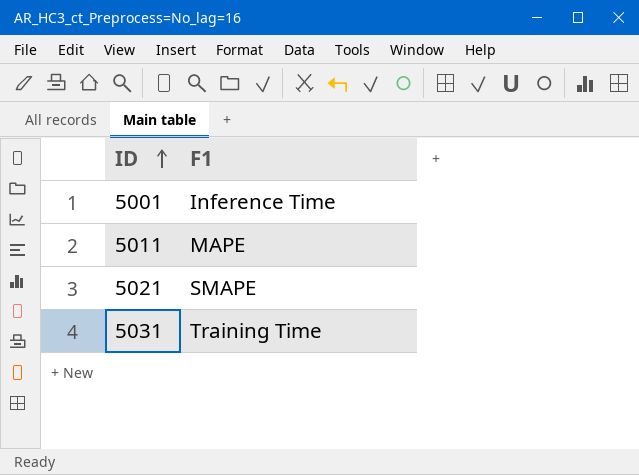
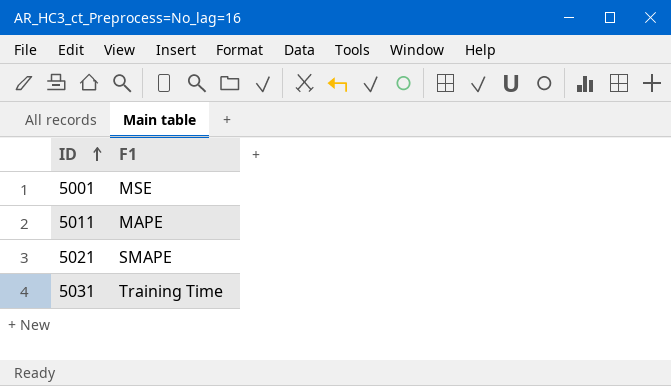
5001 | F1: Inference Time -> MSE

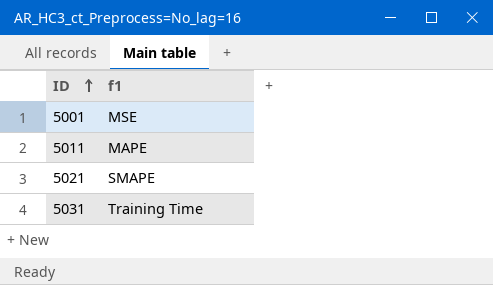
column name: F1 -> f1

